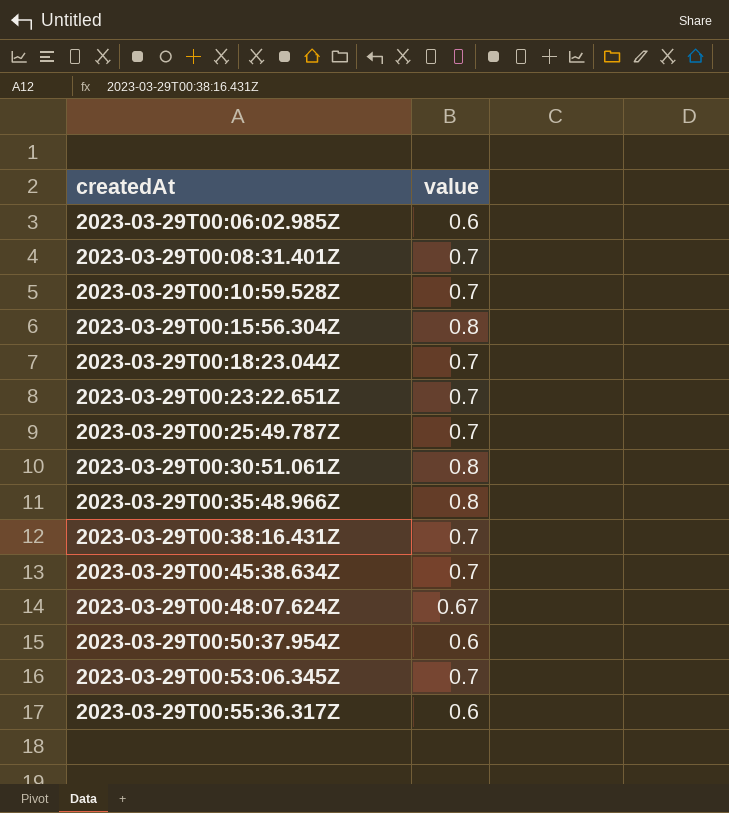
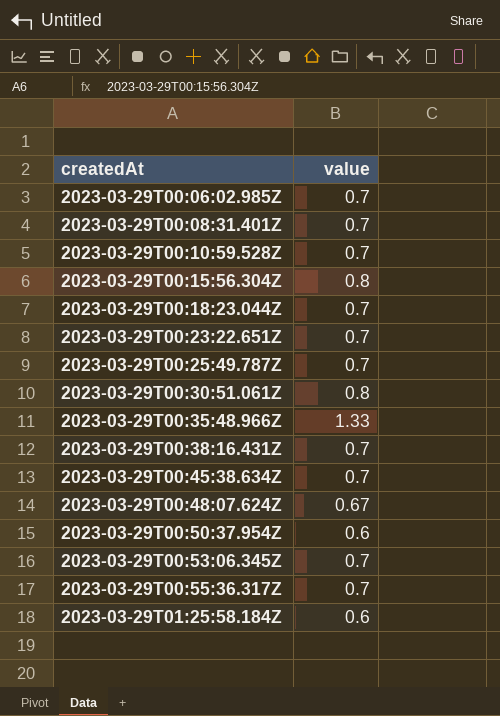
2023-03-29T00:06:02.985Z | value: 0.6 -> 0.7
2023-03-29T00:35:48.966Z | value: 0.8 -> 1.33
2023-03-29T00:55:36.317Z | value: 0.6 -> 0.7
row 2023-03-29T01:25:58.184Z: none -> 0.6

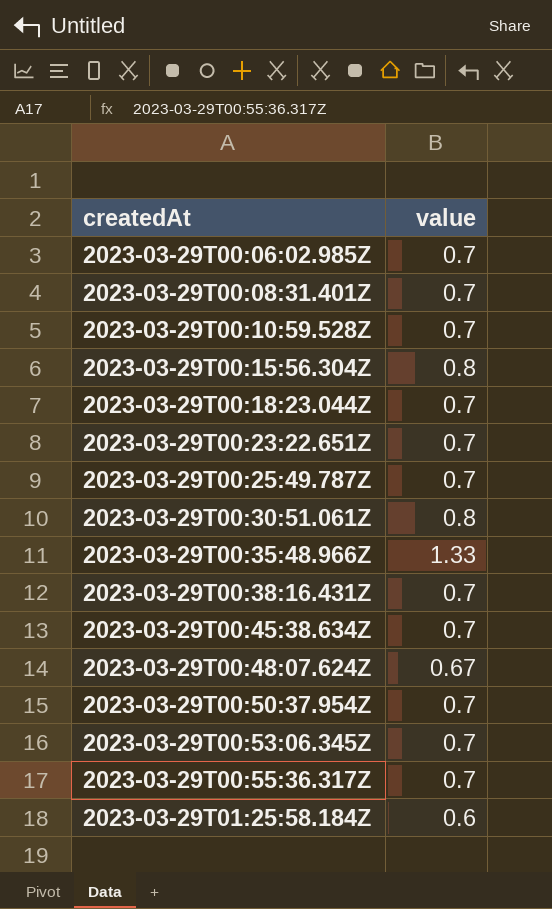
2023-03-29T00:50:37.954Z | value: 0.6 -> 0.7

